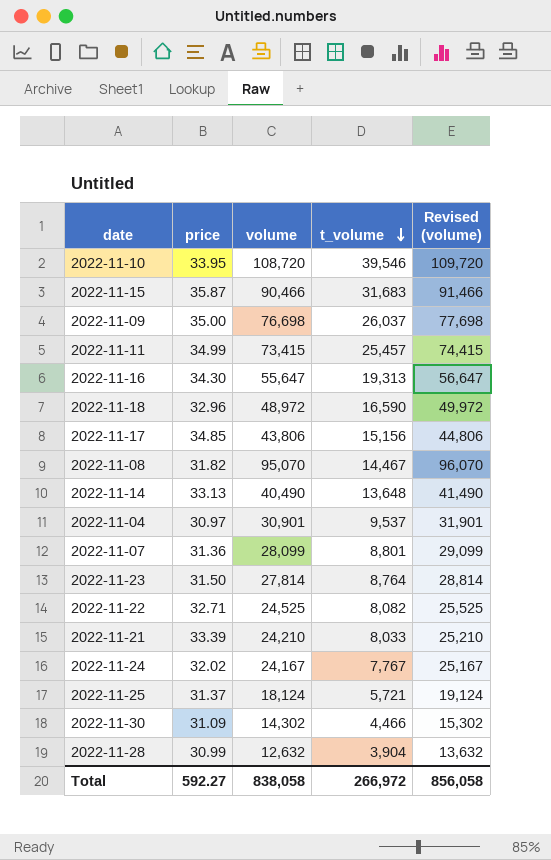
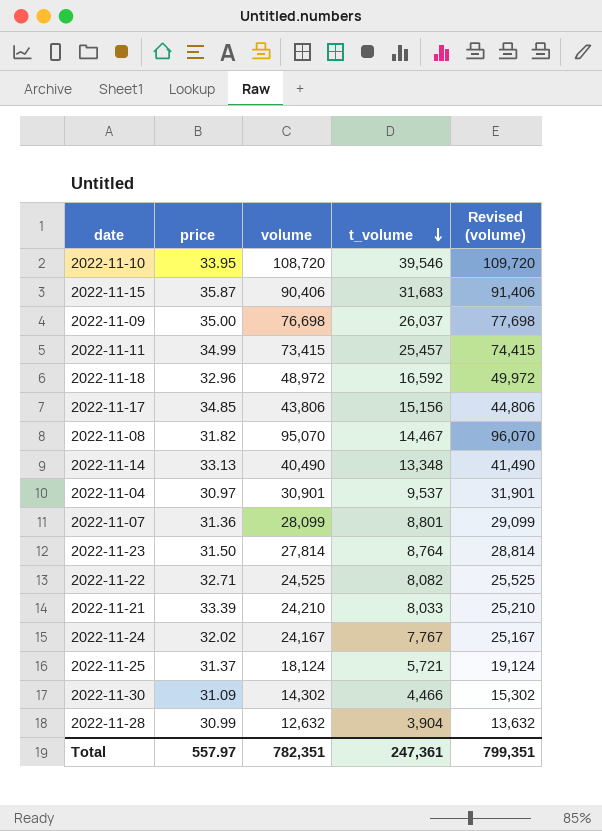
row 2022-11-16: 34.30 | 55,647 | 19,313 | 56,647 -> none
2022-11-15 | volume: 90,466 -> 90,406
2022-11-15 | Revised (volume): 91,466 -> 91,406
2022-11-18 | t_volume: 16,590 -> 16,592
2022-11-14 | t_volume: 13,648 -> 13,348
Total | price: 592.27 -> 557.97
Total | volume: 838,058 -> 782,351
Total | t_volume: 266,972 -> 247,361
Total | Revised (volume): 856,058 -> 799,351

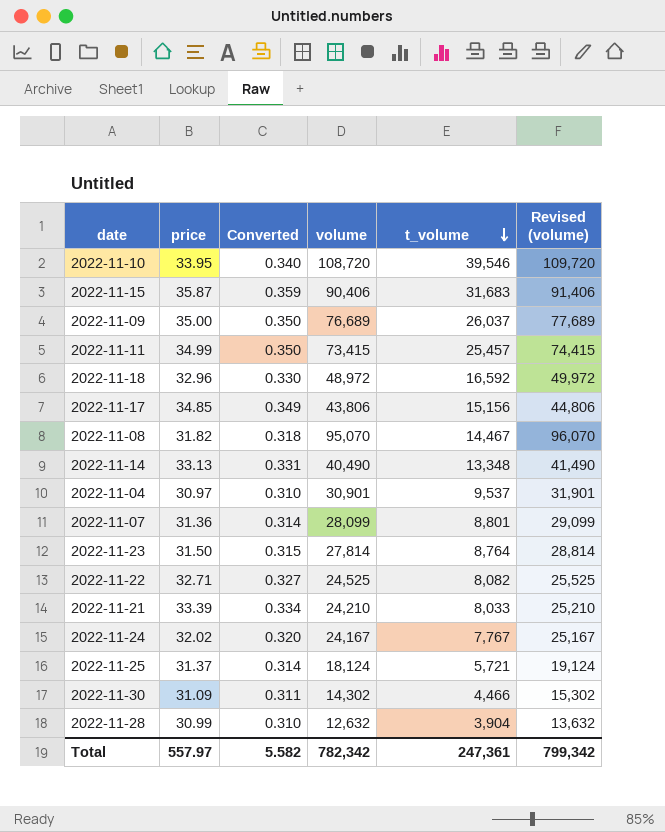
column Converted | formula: none -> [price] * 0.01
2022-11-09 | volume: 76,698 -> 76,689
2022-11-09 | Revised (volume): 77,698 -> 77,689
Total | volume: 782,351 -> 782,342
Total | Revised (volume): 799,351 -> 799,342

